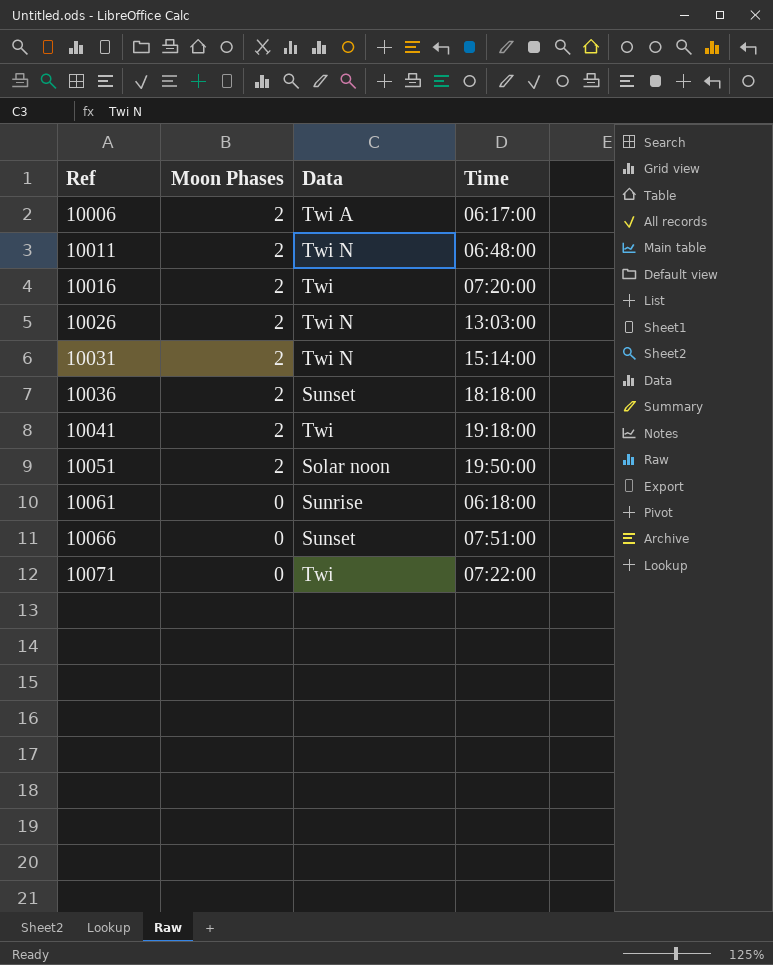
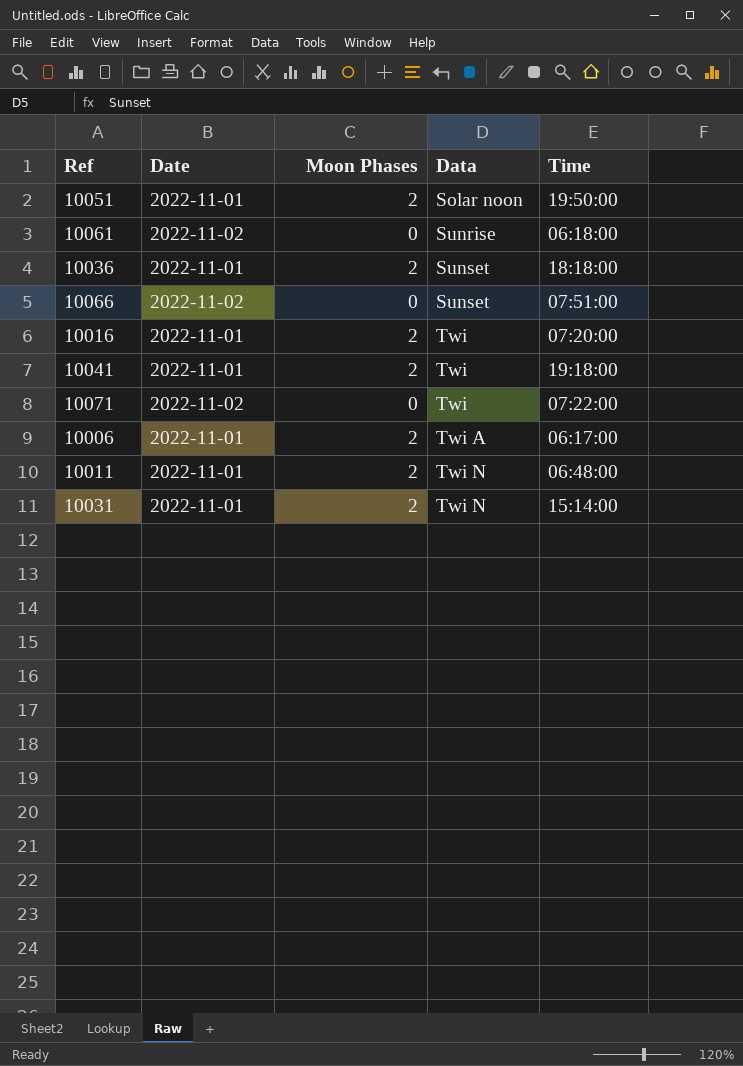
row order: Ref ascending -> Data ascending
column Date | position: none -> 2
row 10026: 2 | Twi N | 13:03:00 -> none

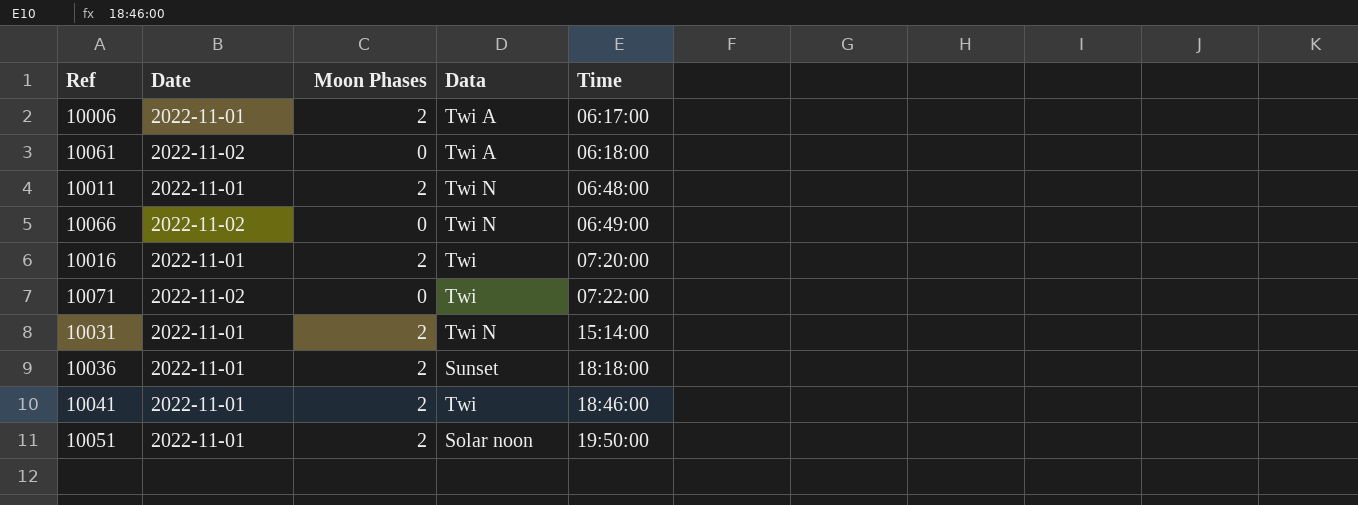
row order: Data ascending -> Time ascending
10061 | Data: Sunrise -> Twi A
10066 | Data: Sunset -> Twi N
10066 | Time: 07:51:00 -> 06:49:00
10041 | Time: 19:18:00 -> 18:46:00

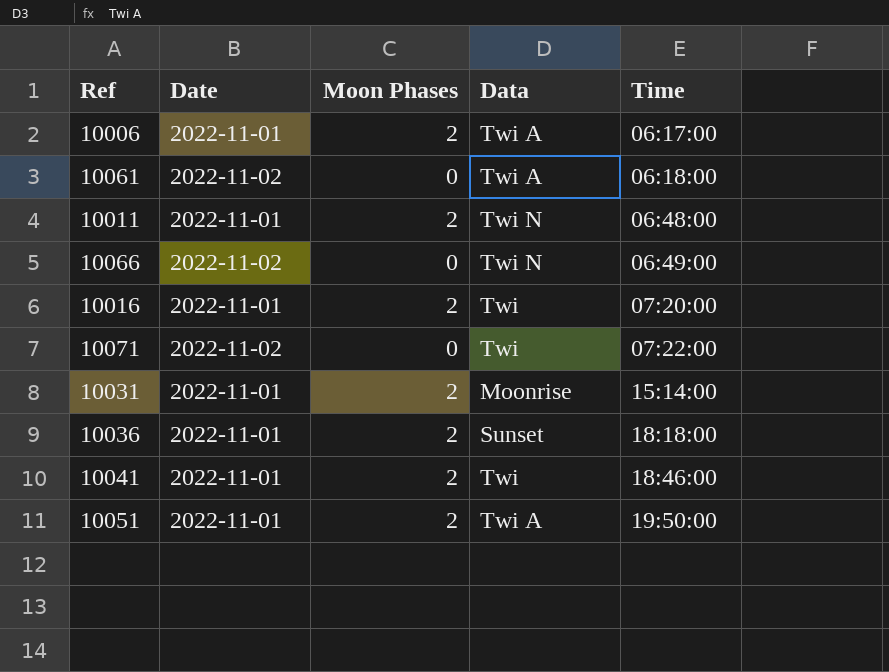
10031 | Data: Twi N -> Moonrise
10051 | Data: Solar noon -> Twi A

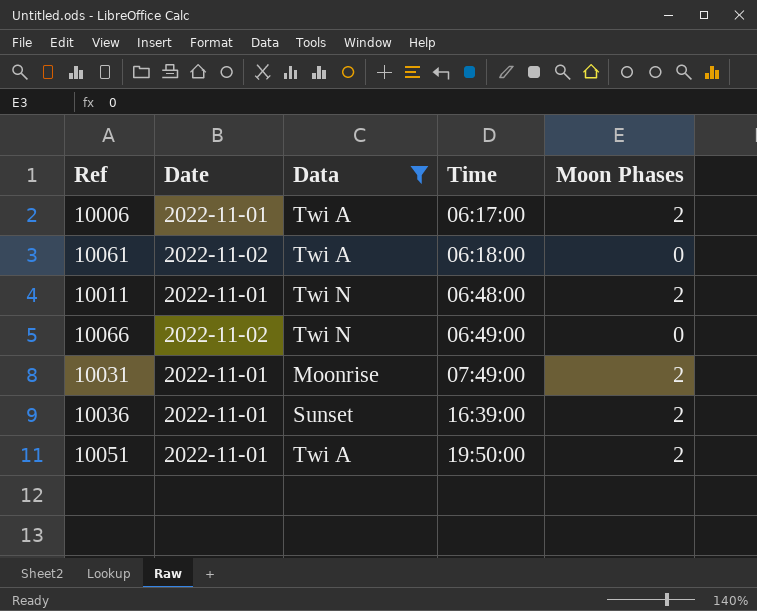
filter: none -> Data != Twi
column Moon Phases | position: 3 -> 5
10031 | Time: 15:14:00 -> 07:49:00
10036 | Time: 18:18:00 -> 16:39:00

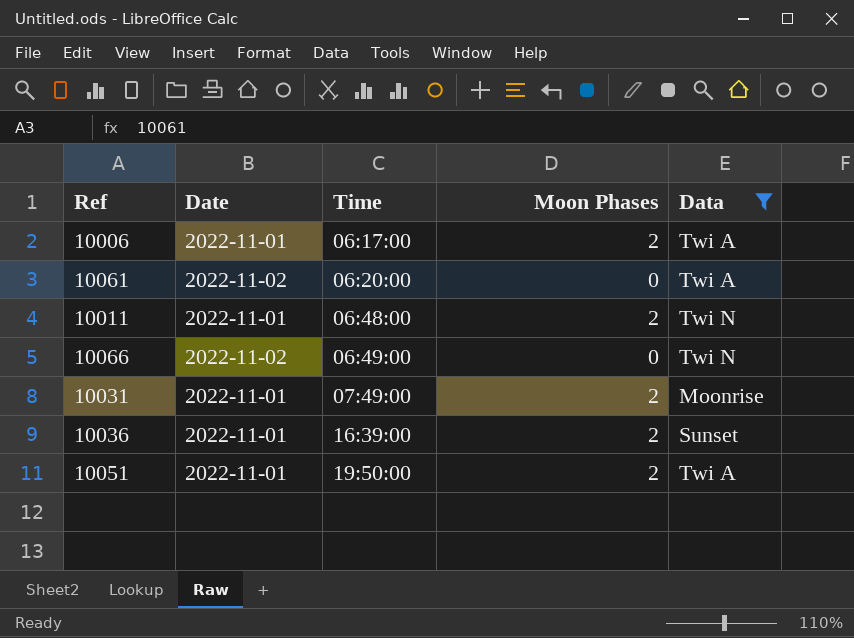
column Data | position: 3 -> 5
10061 | Time: 06:18:00 -> 06:20:00

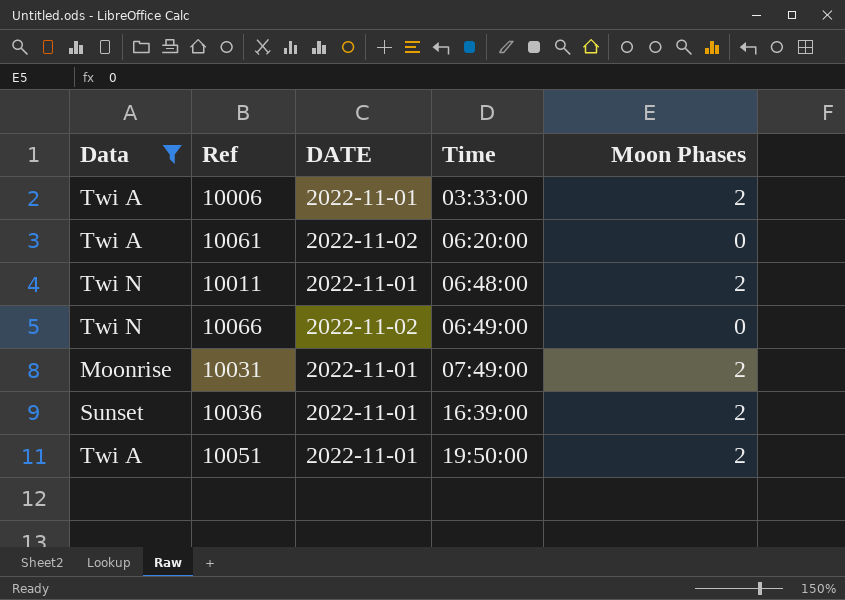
column Data | position: 5 -> 1
column name: Date -> DATE
10006 | Time: 06:17:00 -> 03:33:00

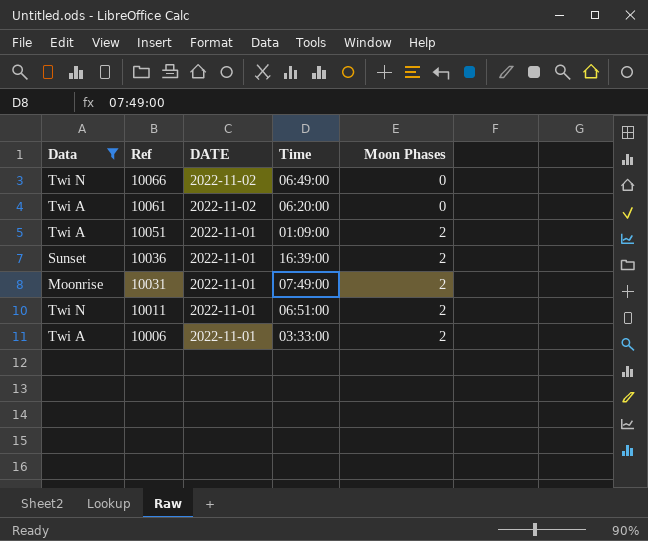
row order: Time ascending -> Ref descending
10051 | Time: 19:50:00 -> 01:09:00
10011 | Time: 06:48:00 -> 06:51:00

